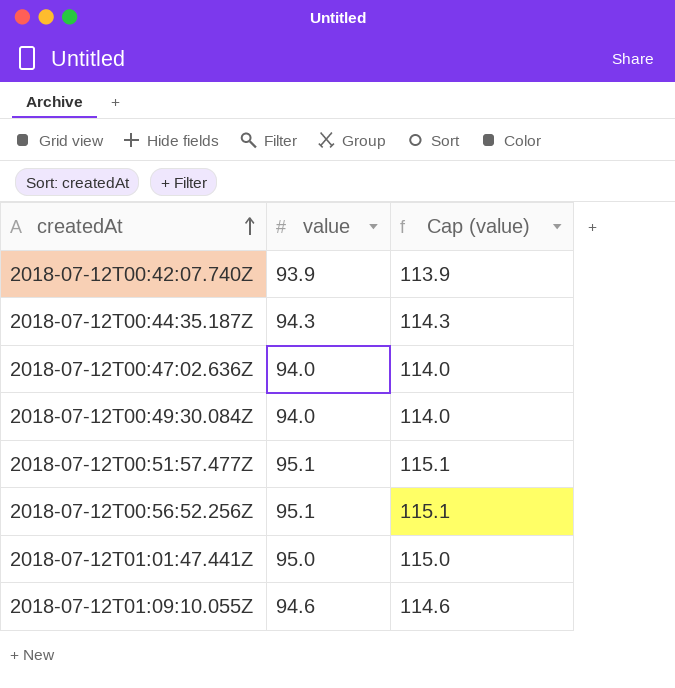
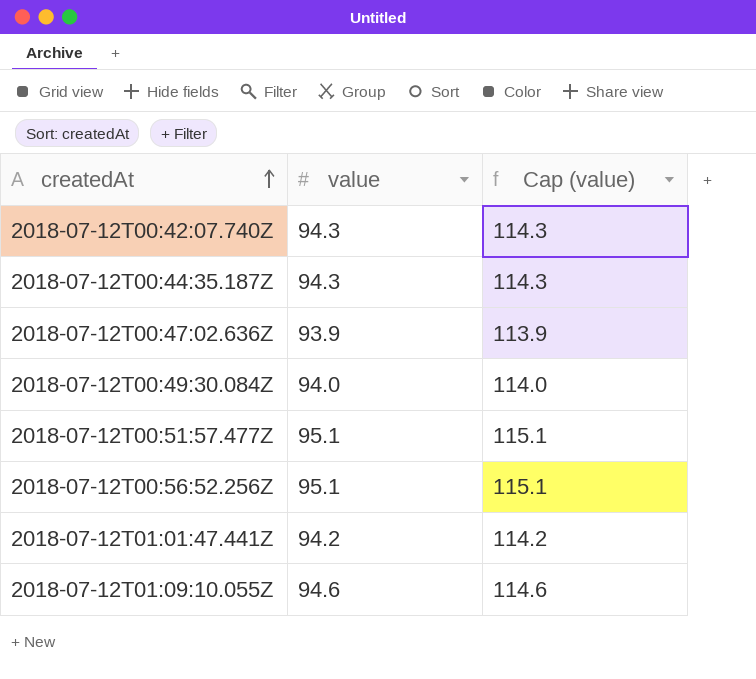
2018-07-12T00:42:07.740Z | value: 93.9 -> 94.3
2018-07-12T00:42:07.740Z | Cap (value): 113.9 -> 114.3
2018-07-12T00:47:02.636Z | value: 94.0 -> 93.9
2018-07-12T00:47:02.636Z | Cap (value): 114.0 -> 113.9
2018-07-12T01:01:47.441Z | value: 95.0 -> 94.2
2018-07-12T01:01:47.441Z | Cap (value): 115.0 -> 114.2

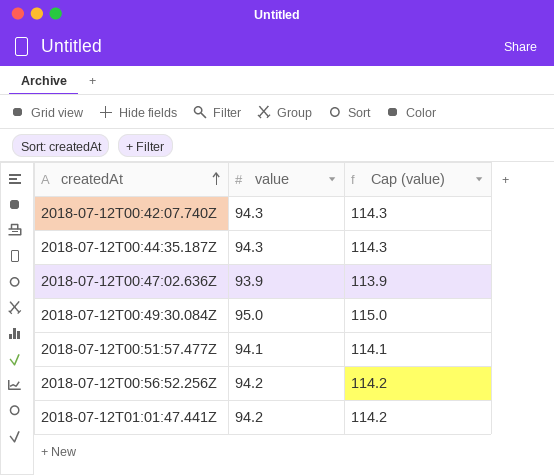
row 2018-07-12T01:09:10.055Z: 94.6 | 114.6 -> none
2018-07-12T00:49:30.084Z | value: 94.0 -> 95.0
2018-07-12T00:49:30.084Z | Cap (value): 114.0 -> 115.0
2018-07-12T00:51:57.477Z | value: 95.1 -> 94.1
2018-07-12T00:51:57.477Z | Cap (value): 115.1 -> 114.1
2018-07-12T00:56:52.256Z | value: 95.1 -> 94.2
2018-07-12T00:56:52.256Z | Cap (value): 115.1 -> 114.2

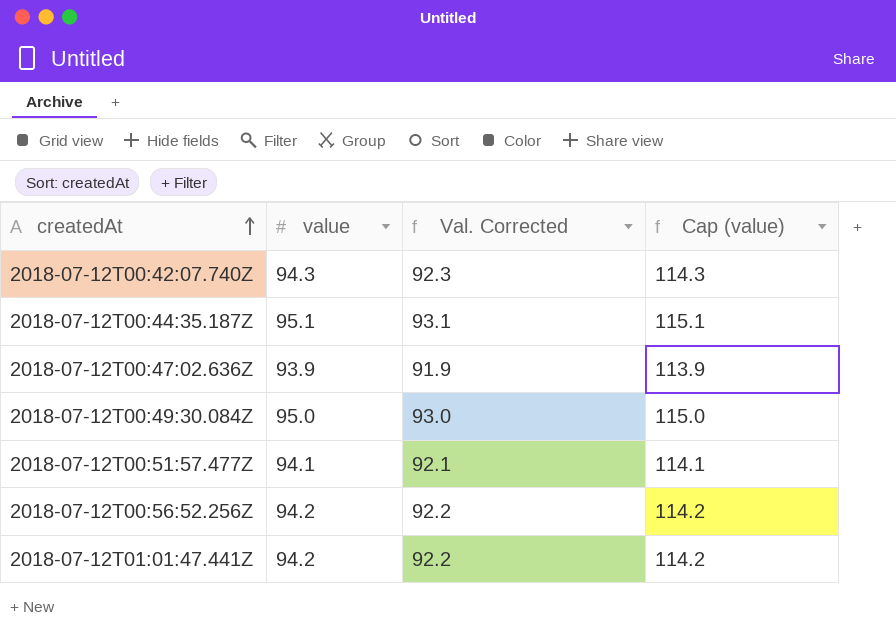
column Val. Corrected | formula: none -> [value] - 2
2018-07-12T00:44:35.187Z | value: 94.3 -> 95.1
2018-07-12T00:44:35.187Z | Cap (value): 114.3 -> 115.1

